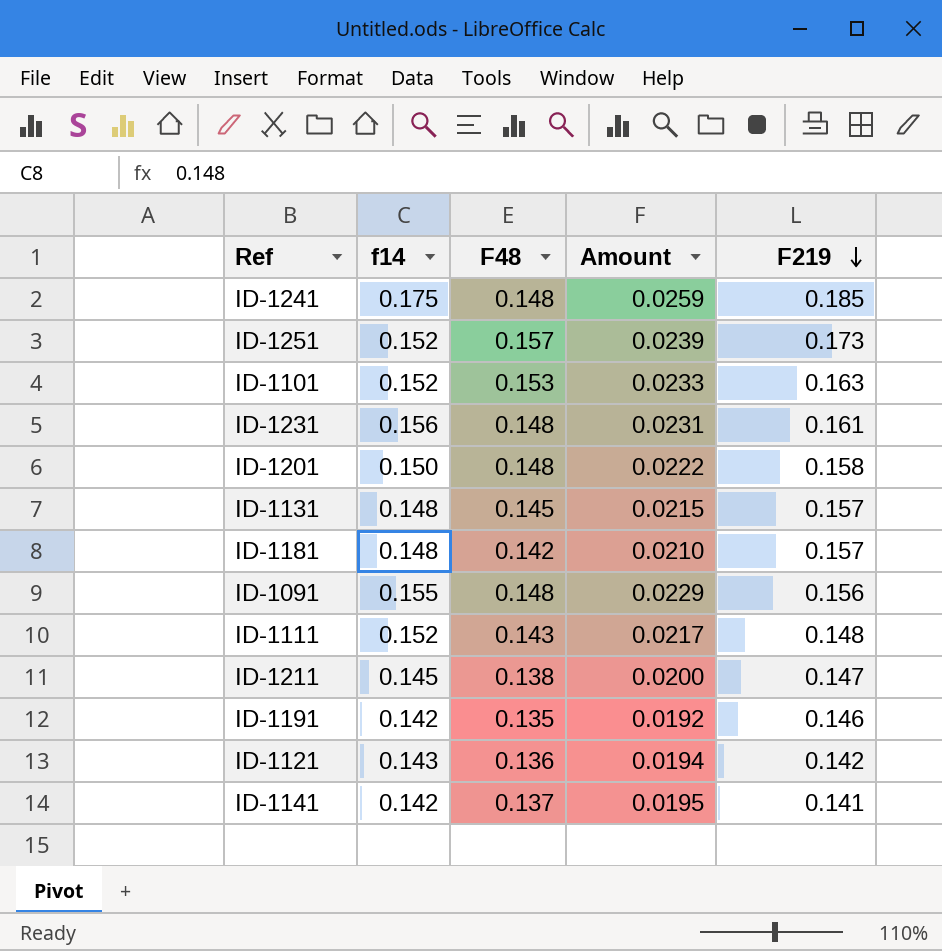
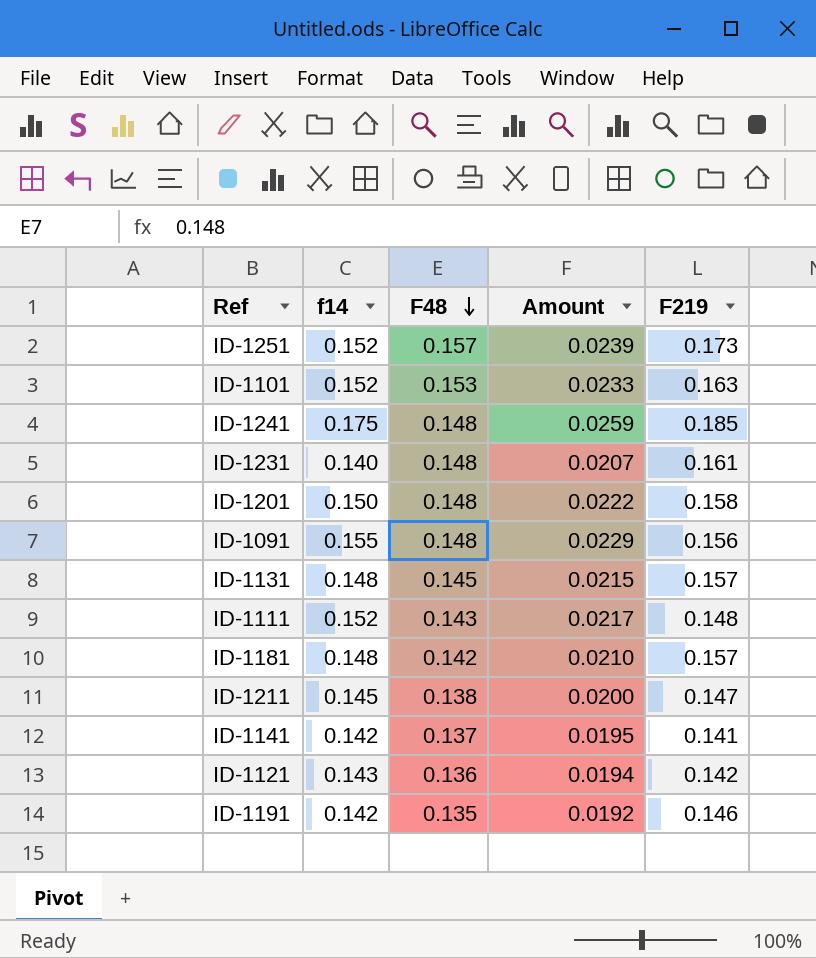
row order: F219 descending -> F48 descending
ID-1231 | f14: 0.156 -> 0.140
ID-1231 | Amount: 0.0231 -> 0.0207

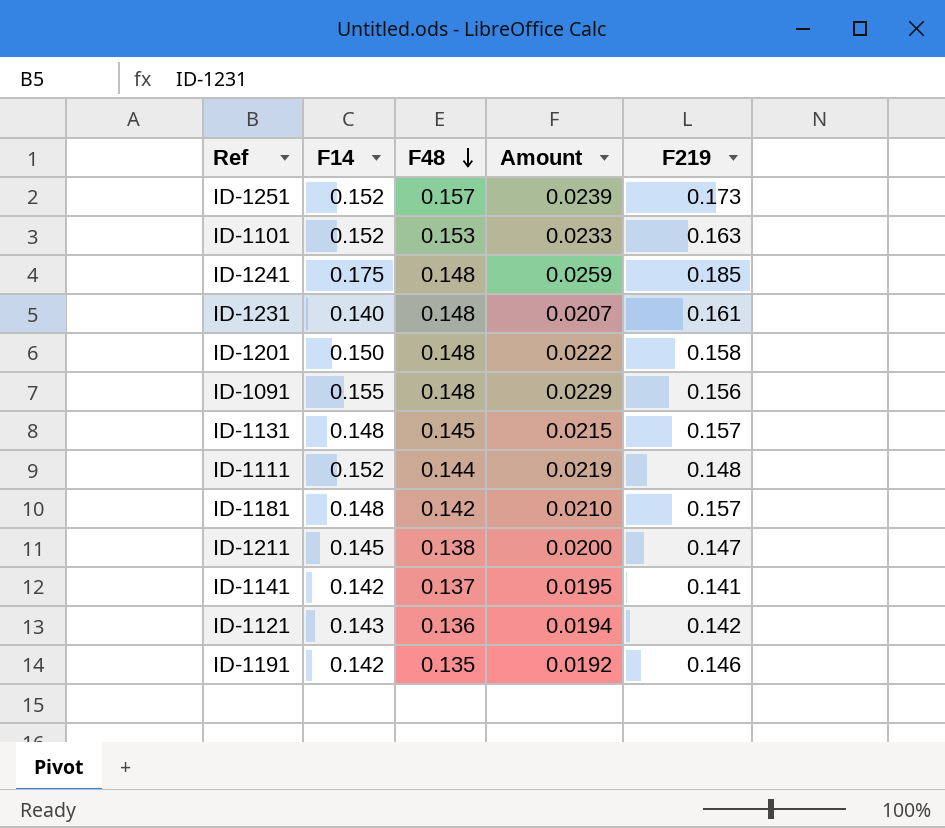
column name: f14 -> F14
ID-1111 | F48: 0.143 -> 0.144
ID-1111 | Amount: 0.0217 -> 0.0219

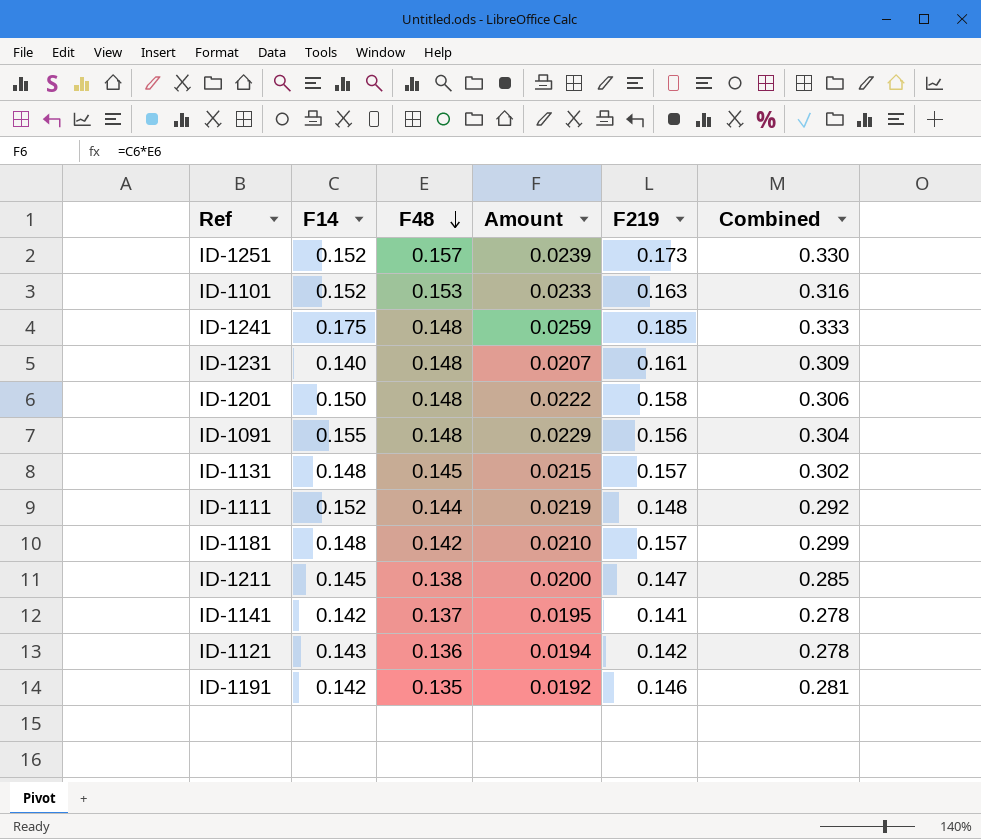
column Combined | formula: none -> [F48] + [F219]

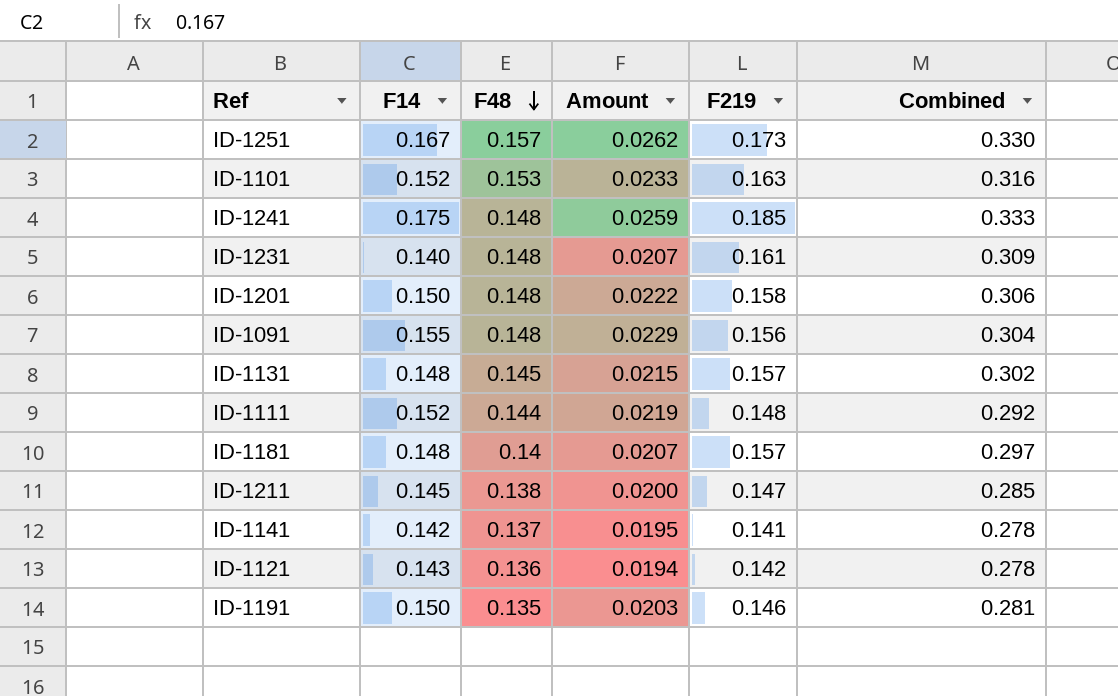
ID-1251 | F14: 0.152 -> 0.167
ID-1251 | Amount: 0.0239 -> 0.0262
ID-1181 | F48: 0.142 -> 0.14
ID-1181 | Amount: 0.0210 -> 0.0207
ID-1181 | Combined: 0.299 -> 0.297
ID-1191 | F14: 0.142 -> 0.150
ID-1191 | Amount: 0.0192 -> 0.0203

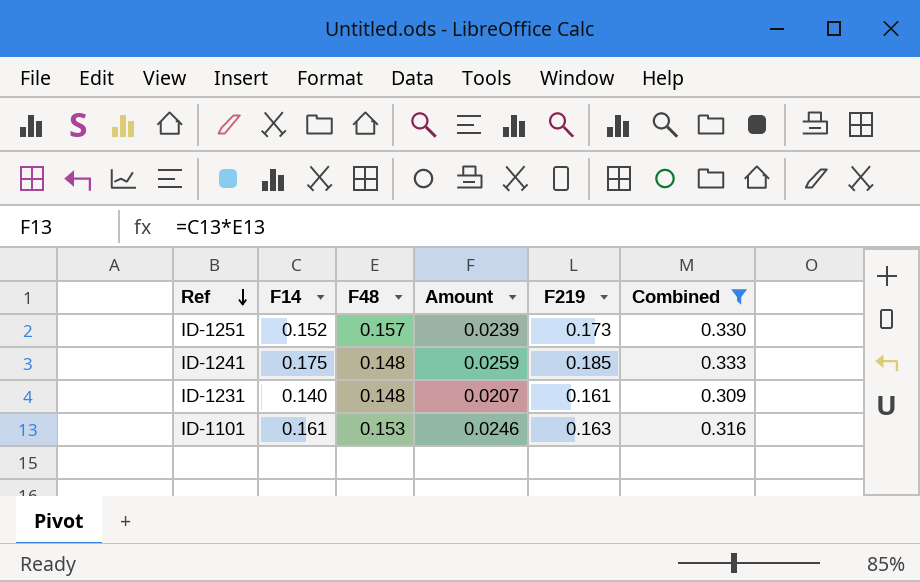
filter: none -> Combined >= 0.309
row order: F48 descending -> Ref descending
ID-1251 | F14: 0.167 -> 0.152
ID-1251 | Amount: 0.0262 -> 0.0239
ID-1101 | F14: 0.152 -> 0.161
ID-1101 | Amount: 0.0233 -> 0.0246

